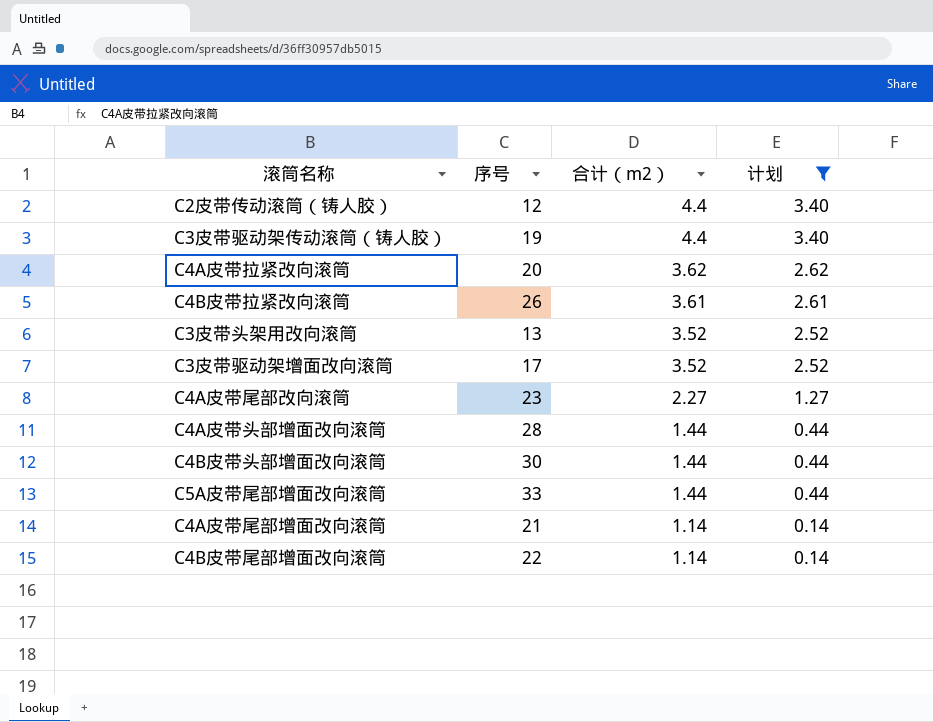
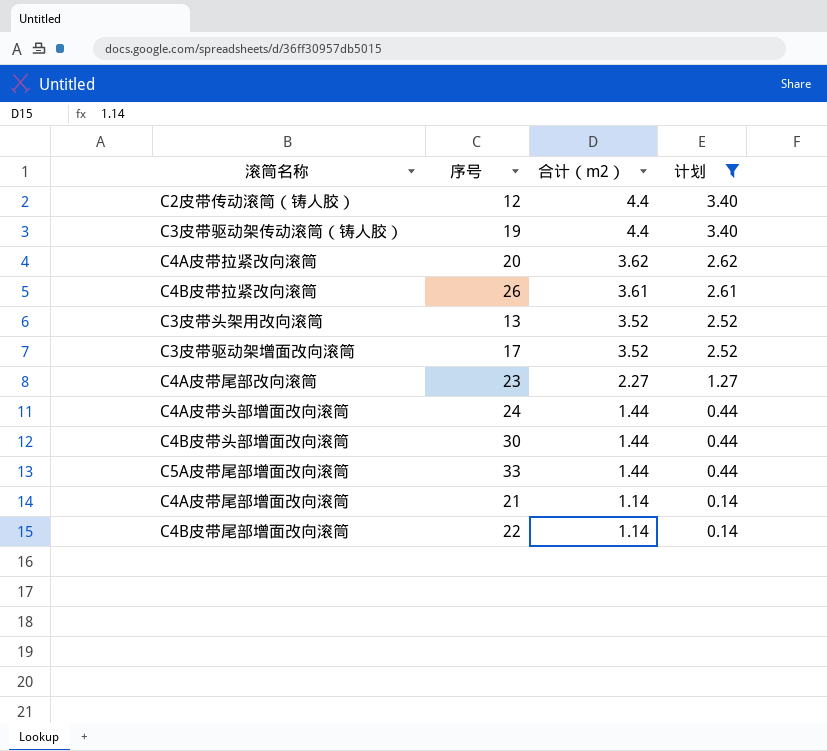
C4A皮带头部增面改向滚筒 | 序号: 28 -> 24

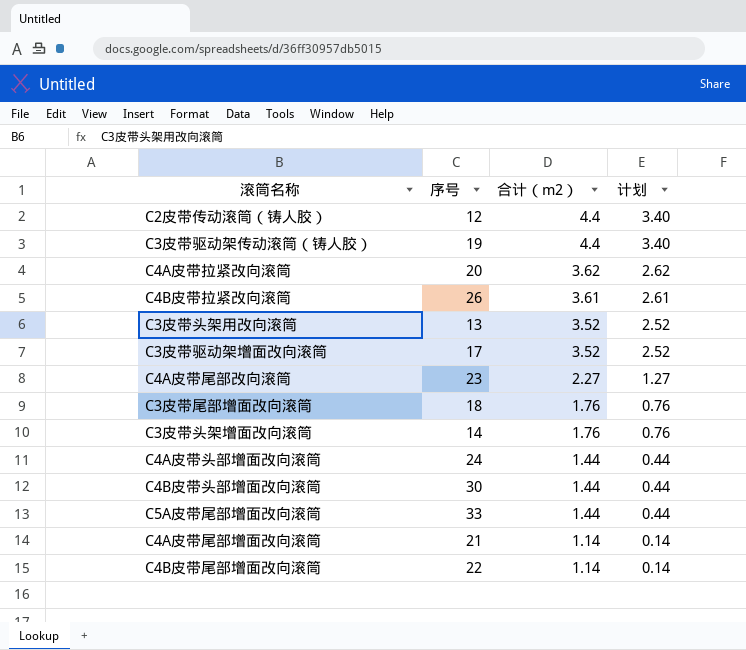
filter: 计划 != 0.76 -> none

